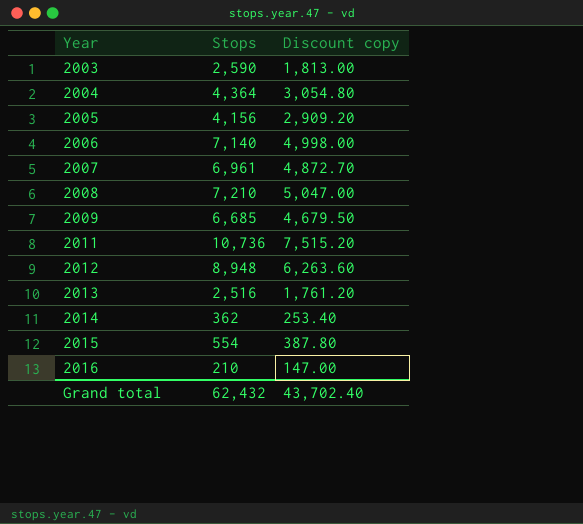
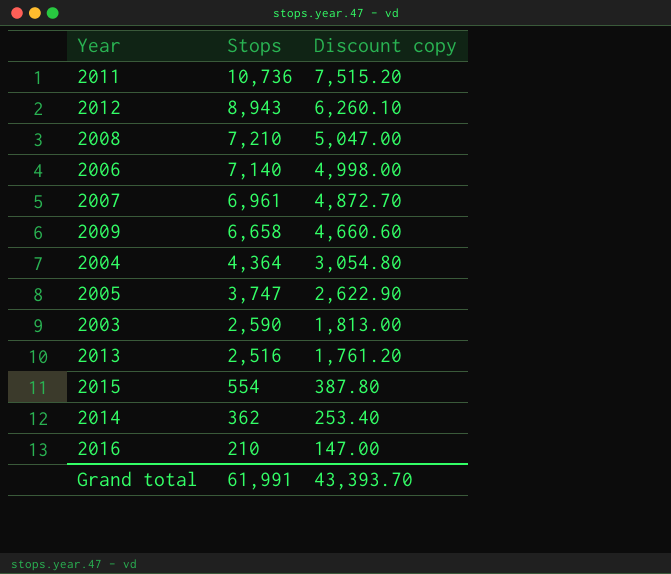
row order: Year ascending -> Stops descending
2012 | Stops: 8,948 -> 8,943
2012 | Discount copy: 6,263.60 -> 6,260.10
2009 | Stops: 6,685 -> 6,658
2009 | Discount copy: 4,679.50 -> 4,660.60
2005 | Stops: 4,156 -> 3,747
2005 | Discount copy: 2,909.20 -> 2,622.90
Grand total | Stops: 62,432 -> 61,991
Grand total | Discount copy: 43,702.40 -> 43,393.70

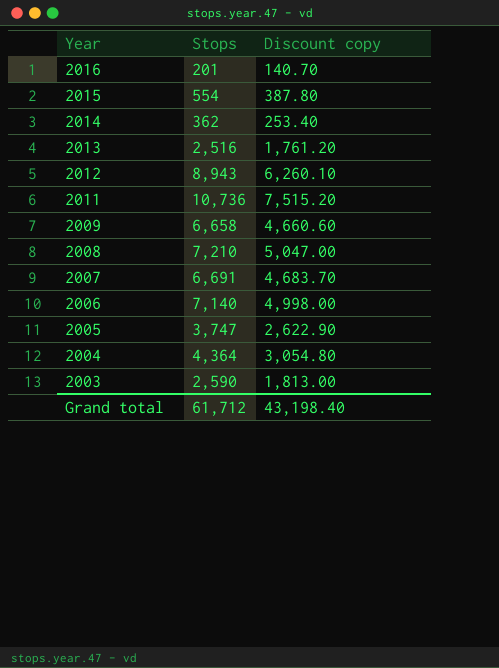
row order: Stops descending -> Year descending
2016 | Stops: 210 -> 201
2016 | Discount copy: 147.00 -> 140.70
2007 | Stops: 6,961 -> 6,691
2007 | Discount copy: 4,872.70 -> 4,683.70
Grand total | Stops: 61,991 -> 61,712
Grand total | Discount copy: 43,393.70 -> 43,198.40

